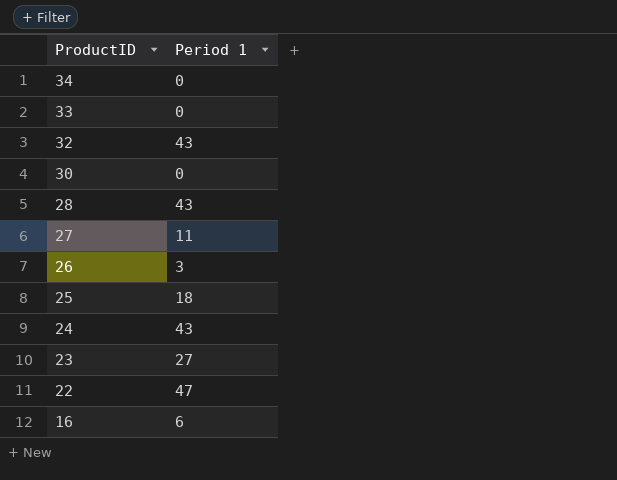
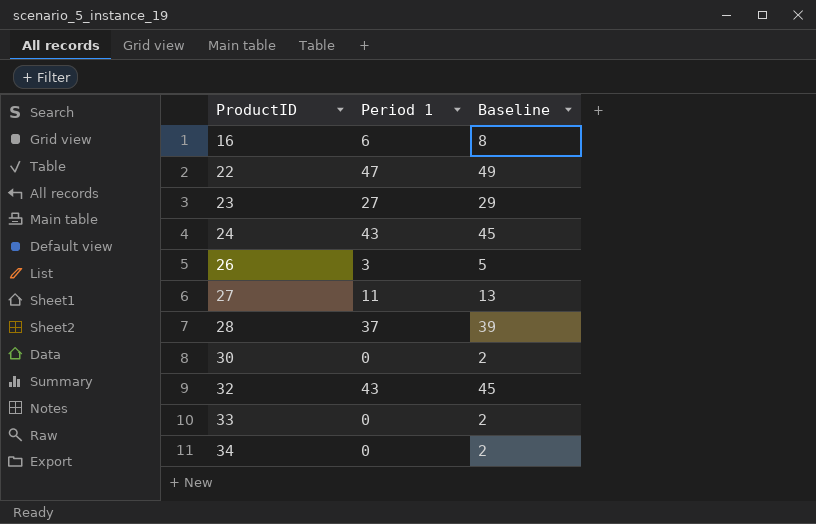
row order: ProductID descending -> ProductID ascending
column Baseline | formula: none -> [Period 1] + 2
row 25: 18 -> none
28 | Period 1: 43 -> 37

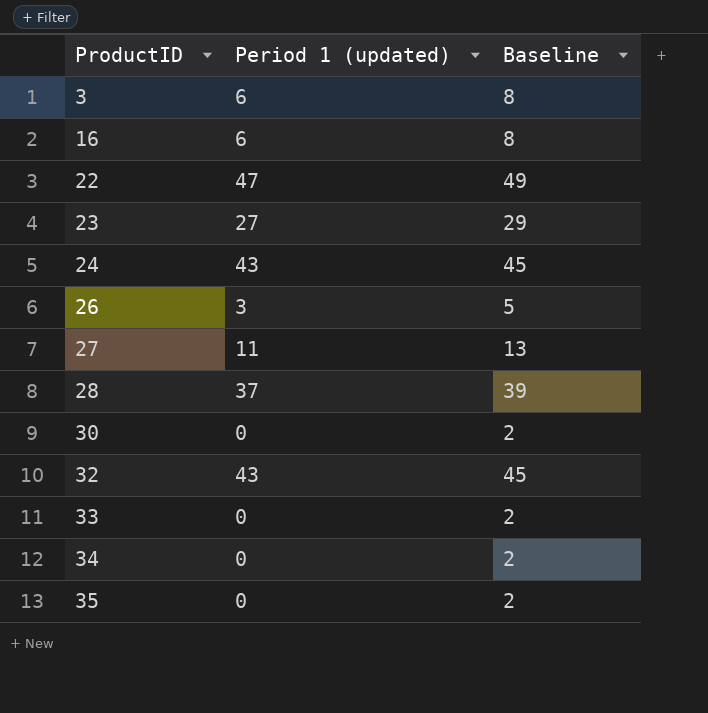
column name: Period 1 -> Period 1 (updated)
row 3: none -> 6 | 8
row 35: none -> 0 | 2

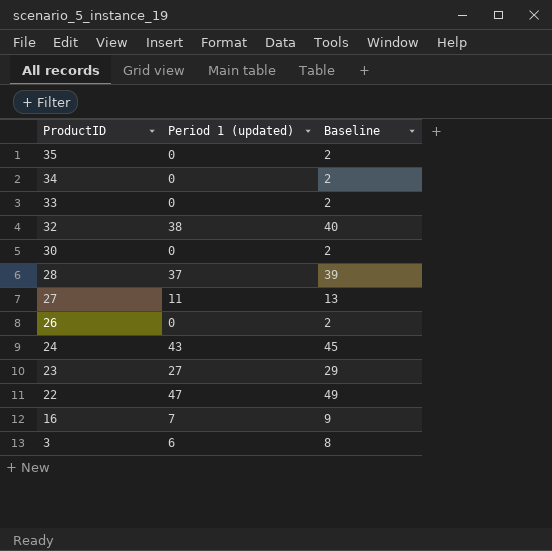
row order: ProductID ascending -> ProductID descending
32 | Period 1 (updated): 43 -> 38
32 | Baseline: 45 -> 40
26 | Period 1 (updated): 3 -> 0
26 | Baseline: 5 -> 2
16 | Period 1 (updated): 6 -> 7
16 | Baseline: 8 -> 9

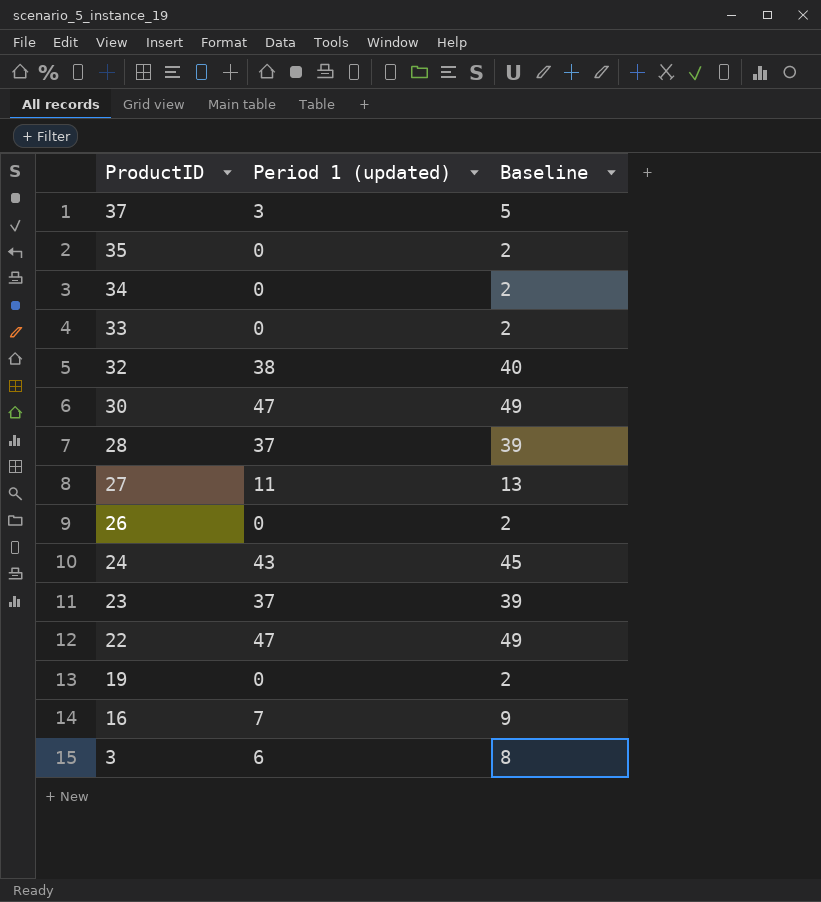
row 37: none -> 3 | 5
30 | Period 1 (updated): 0 -> 47
30 | Baseline: 2 -> 49
23 | Period 1 (updated): 27 -> 37
23 | Baseline: 29 -> 39
row 19: none -> 0 | 2

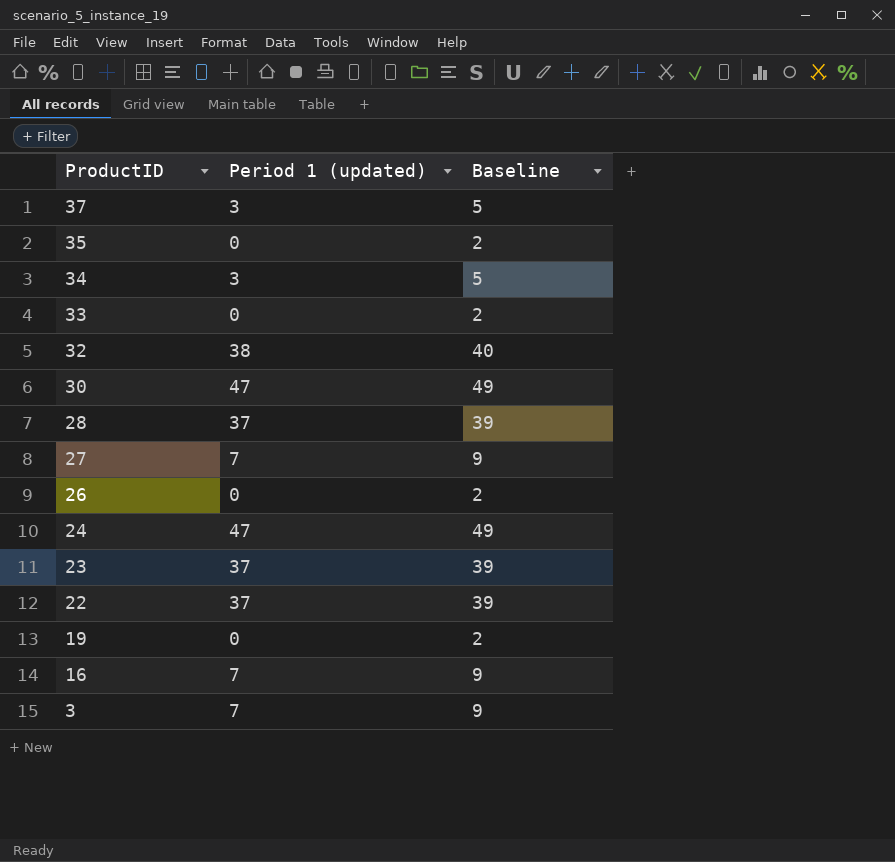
34 | Period 1 (updated): 0 -> 3
34 | Baseline: 2 -> 5
27 | Period 1 (updated): 11 -> 7
27 | Baseline: 13 -> 9
24 | Period 1 (updated): 43 -> 47
24 | Baseline: 45 -> 49
22 | Period 1 (updated): 47 -> 37
22 | Baseline: 49 -> 39
3 | Period 1 (updated): 6 -> 7
3 | Baseline: 8 -> 9

